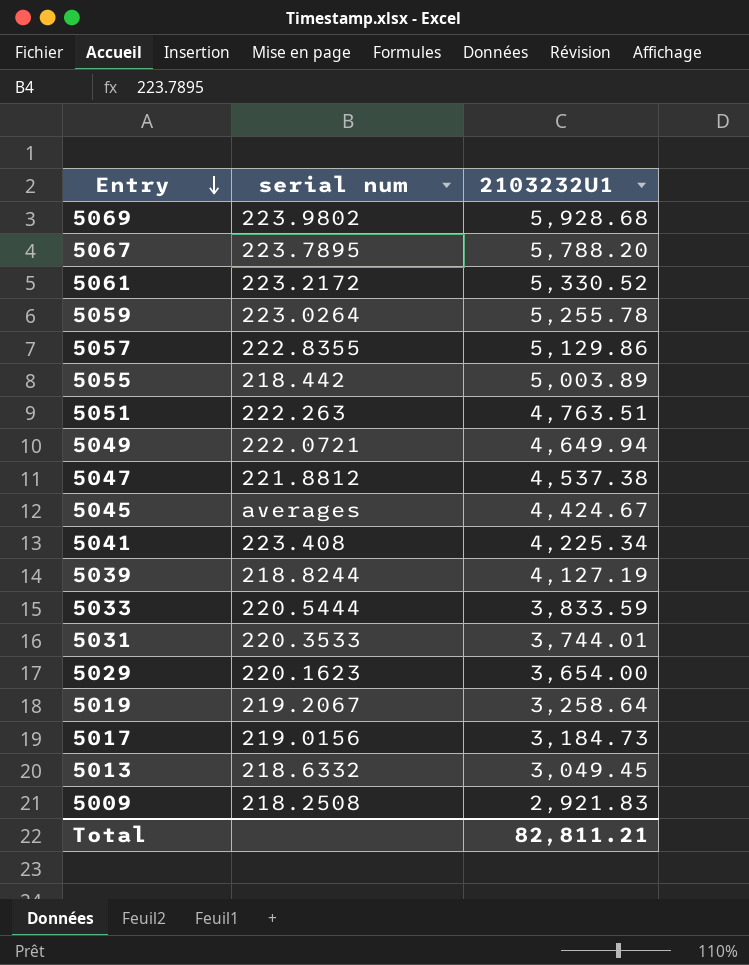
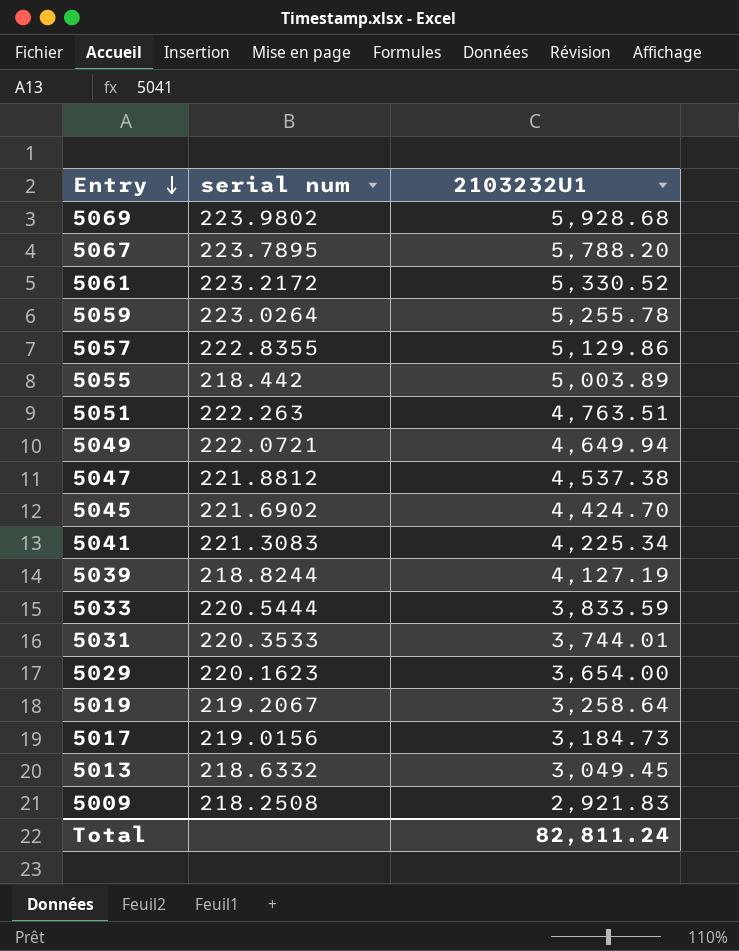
5045 | serial num: averages -> 221.6902
5045 | 2103232U1: 4,424.67 -> 4,424.70
5041 | serial num: 223.408 -> 221.3083
Total | 2103232U1: 82,811.21 -> 82,811.24

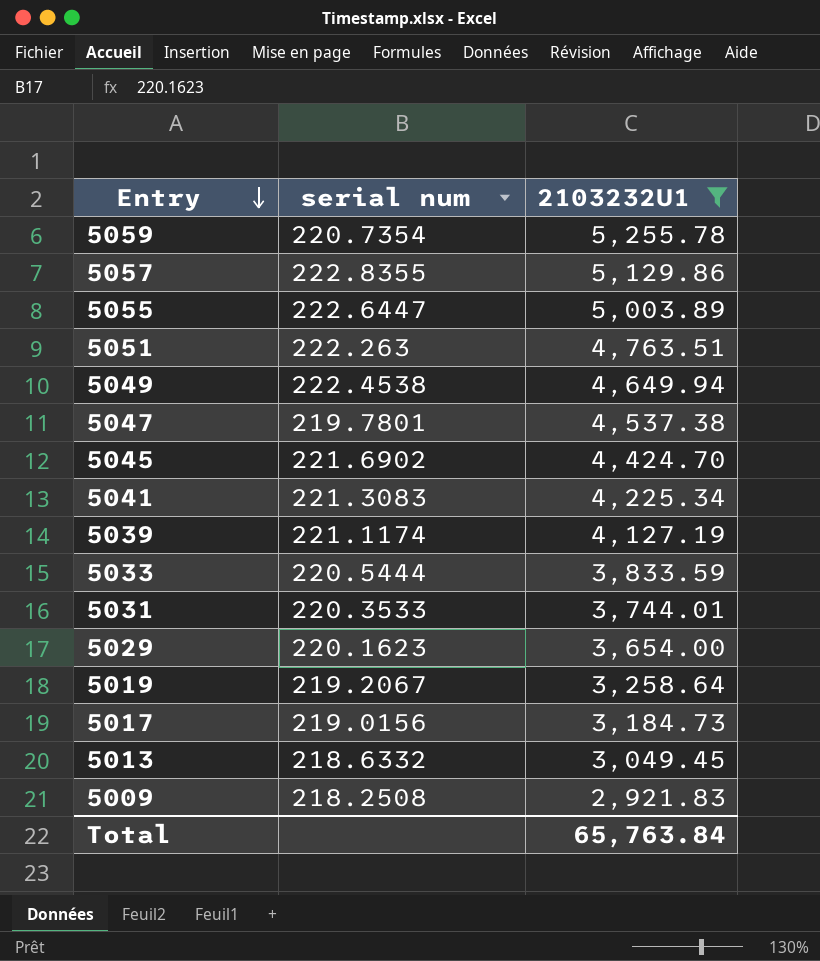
filter: none -> 2103232U1 <= 5,255.78
5059 | serial num: 223.0264 -> 220.7354
5055 | serial num: 218.442 -> 222.6447
5049 | serial num: 222.0721 -> 222.4538
5047 | serial num: 221.8812 -> 219.7801
5039 | serial num: 218.8244 -> 221.1174
Total | 2103232U1: 82,811.24 -> 65,763.84

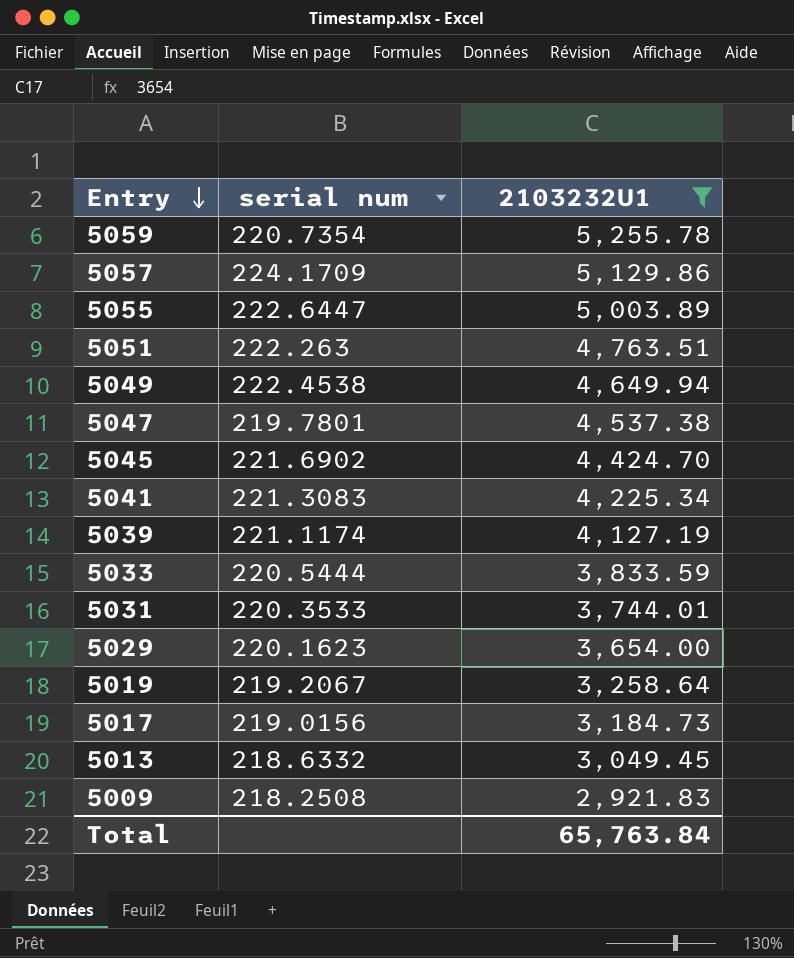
5057 | serial num: 222.8355 -> 224.1709

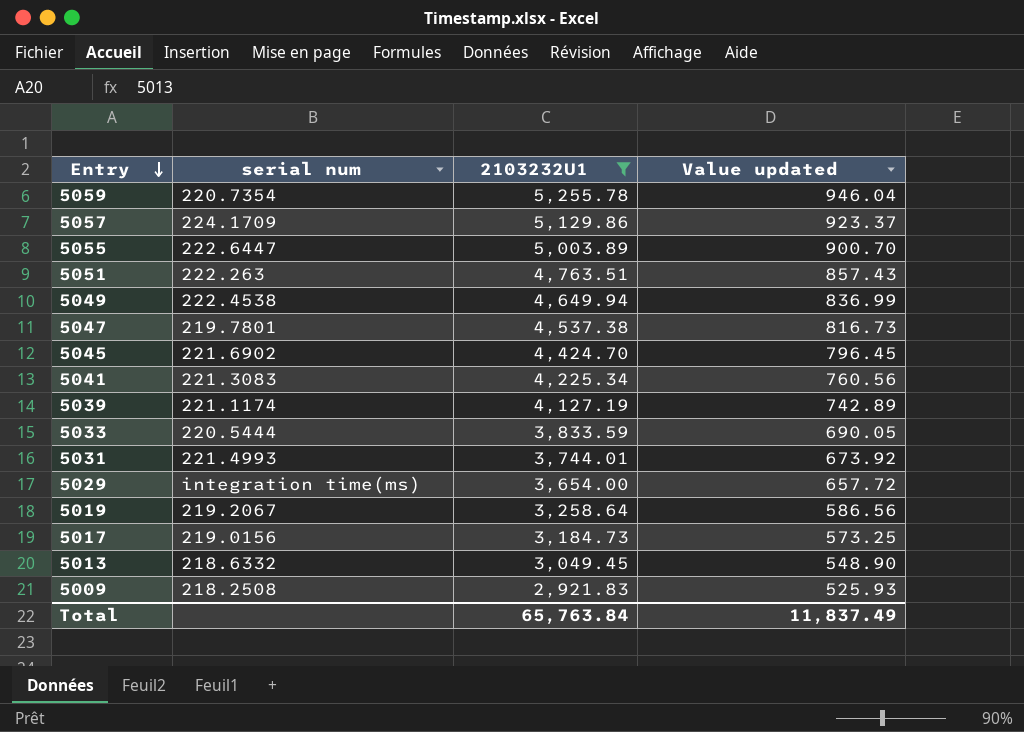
column Value updated | formula: none -> [2103232U1] * 0.18
5031 | serial num: 220.3533 -> 221.4993
5029 | serial num: 220.1623 -> integration time(ms)

